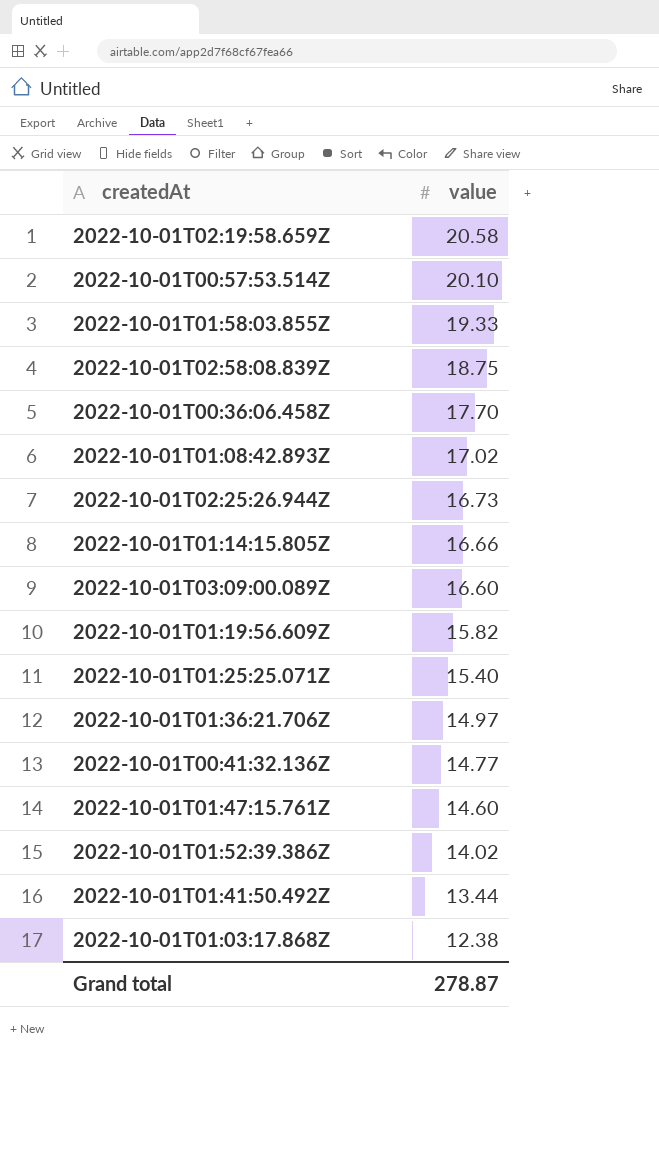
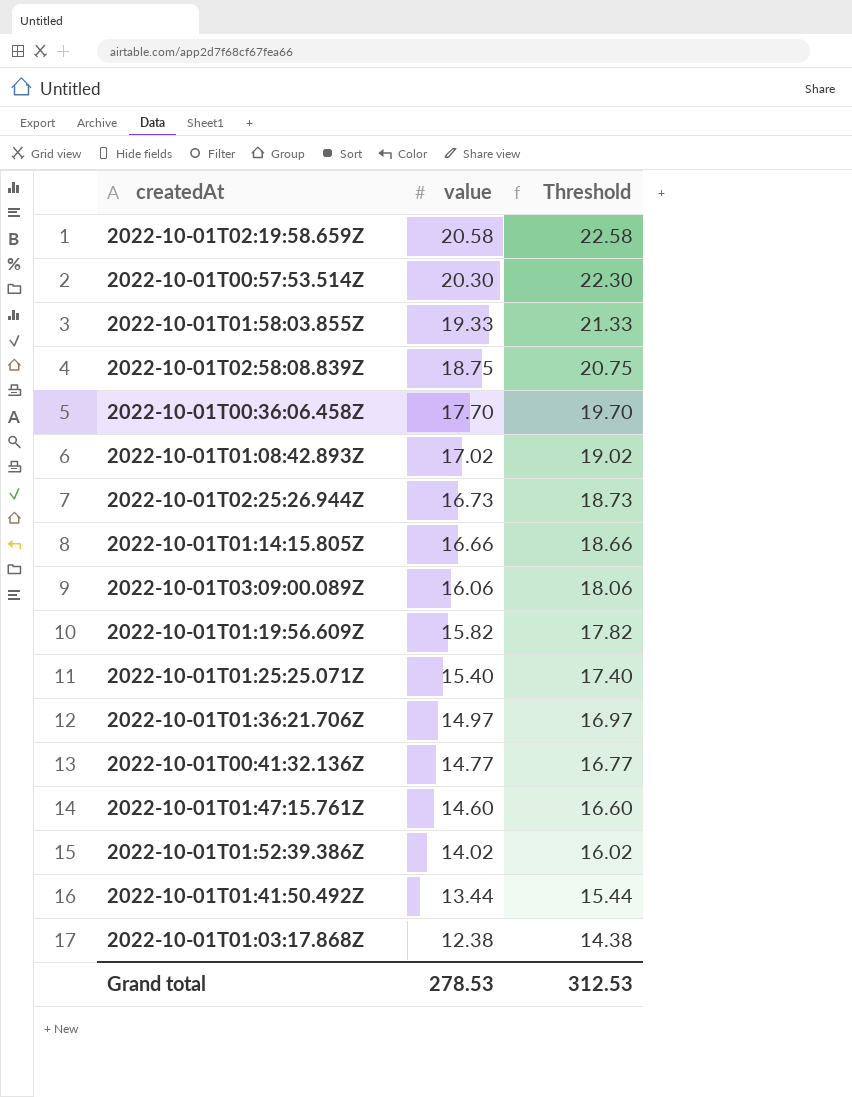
column Threshold | formula: none -> [value] + 2
2022-10-01T00:57:53.514Z | value: 20.10 -> 20.30
2022-10-01T03:09:00.089Z | value: 16.60 -> 16.06
Grand total | value: 278.87 -> 278.53

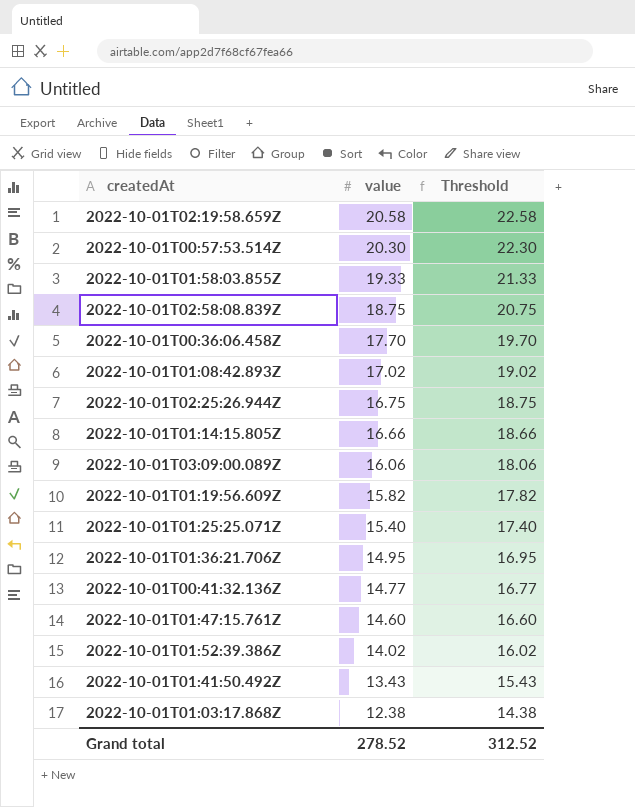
2022-10-01T02:25:26.944Z | value: 16.73 -> 16.75
2022-10-01T02:25:26.944Z | Threshold: 18.73 -> 18.75
2022-10-01T01:36:21.706Z | value: 14.97 -> 14.95
2022-10-01T01:36:21.706Z | Threshold: 16.97 -> 16.95
2022-10-01T01:41:50.492Z | value: 13.44 -> 13.43
2022-10-01T01:41:50.492Z | Threshold: 15.44 -> 15.43
Grand total | value: 278.53 -> 278.52
Grand total | Threshold: 312.53 -> 312.52

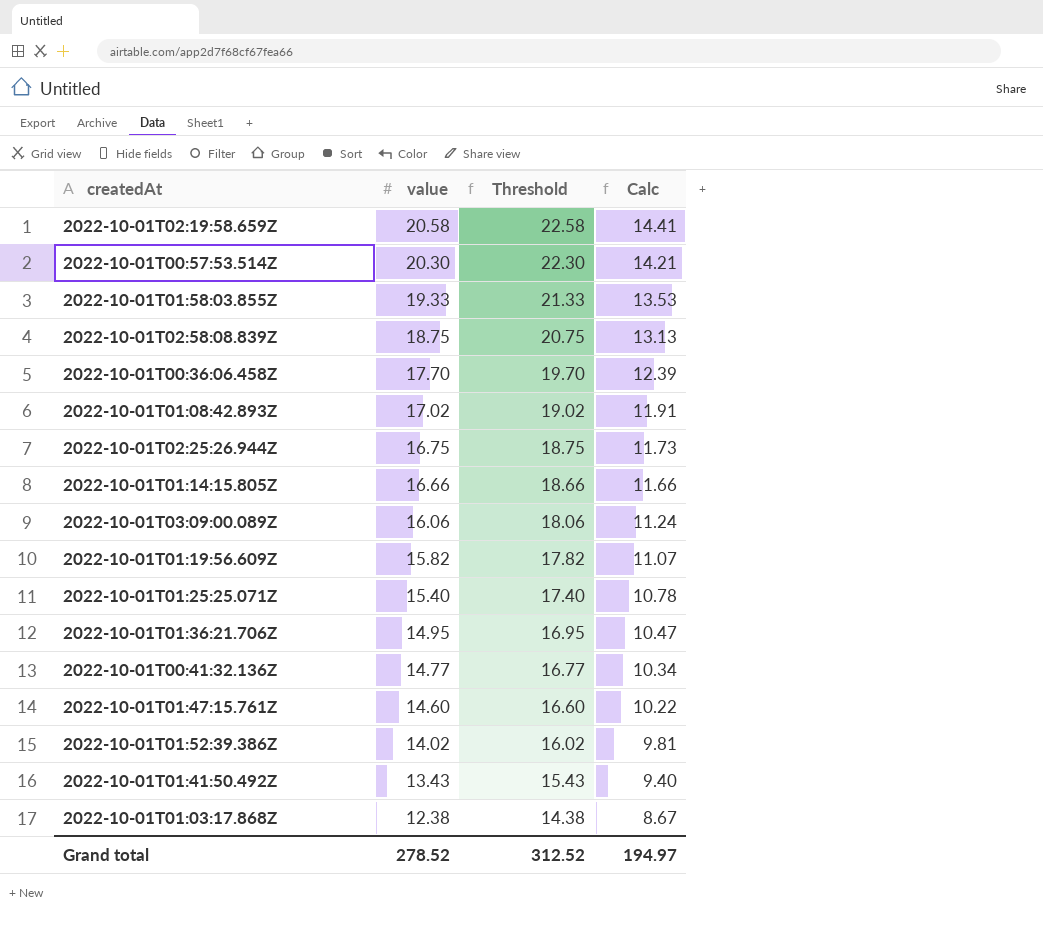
column Calc | formula: none -> [value] * 0.7

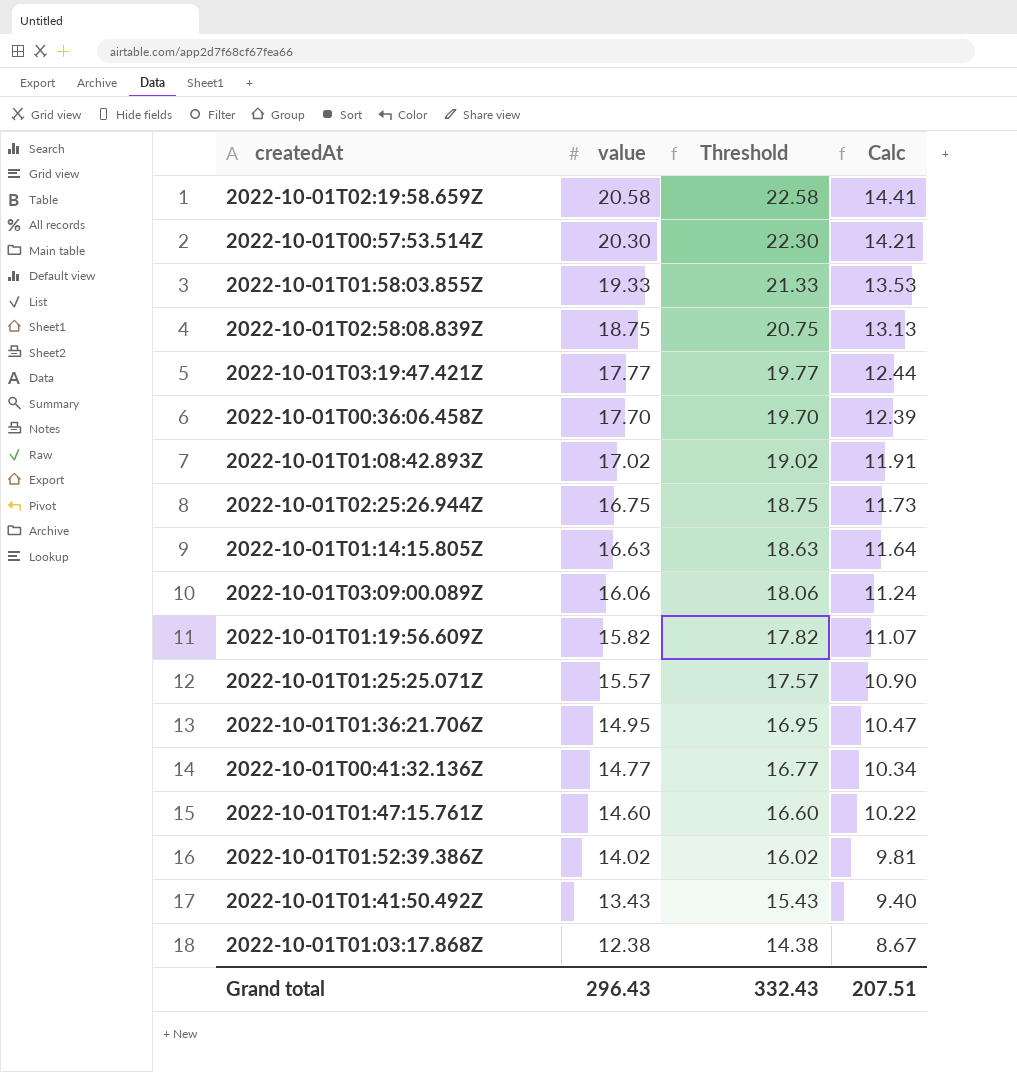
row 2022-10-01T03:19:47.421Z: none -> 17.77 | 19.77 | 12.44
2022-10-01T01:14:15.805Z | value: 16.66 -> 16.63
2022-10-01T01:14:15.805Z | Threshold: 18.66 -> 18.63
2022-10-01T01:14:15.805Z | Calc: 11.66 -> 11.64
2022-10-01T01:25:25.071Z | value: 15.40 -> 15.57
2022-10-01T01:25:25.071Z | Threshold: 17.40 -> 17.57
2022-10-01T01:25:25.071Z | Calc: 10.78 -> 10.90
Grand total | value: 278.52 -> 296.43
Grand total | Threshold: 312.52 -> 332.43
Grand total | Calc: 194.97 -> 207.51

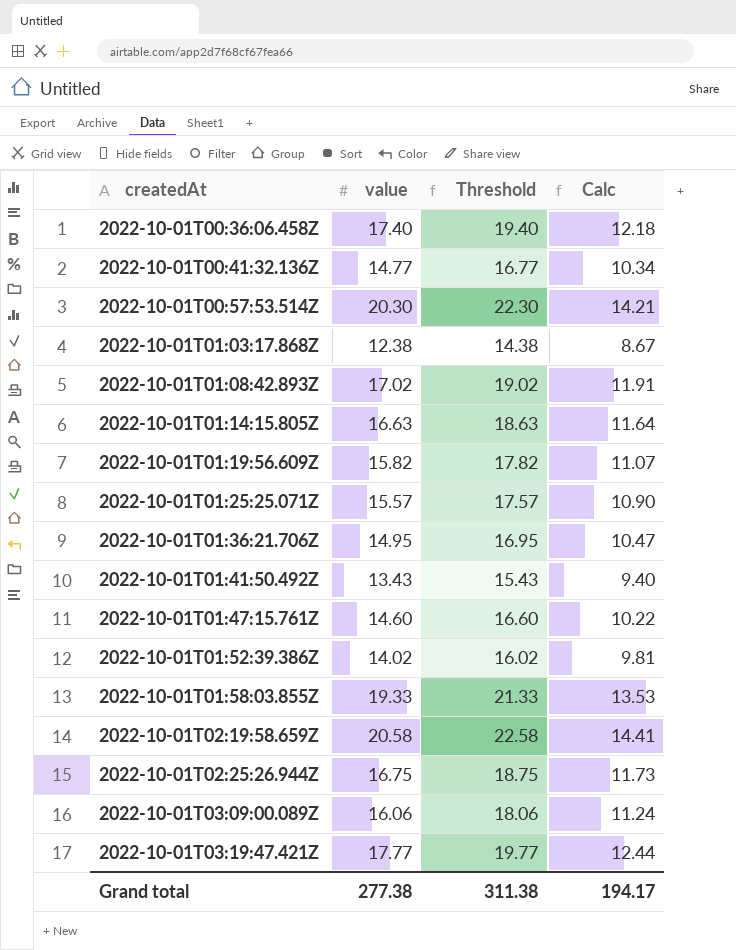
row order: value descending -> createdAt ascending
row 2022-10-01T02:58:08.839Z: 18.75 | 20.75 | 13.13 -> none
2022-10-01T00:36:06.458Z | value: 17.70 -> 17.40
2022-10-01T00:36:06.458Z | Threshold: 19.70 -> 19.40
2022-10-01T00:36:06.458Z | Calc: 12.39 -> 12.18
Grand total | value: 296.43 -> 277.38
Grand total | Threshold: 332.43 -> 311.38
Grand total | Calc: 207.51 -> 194.17

